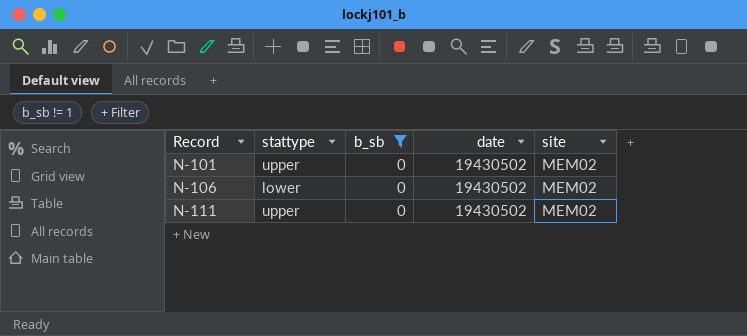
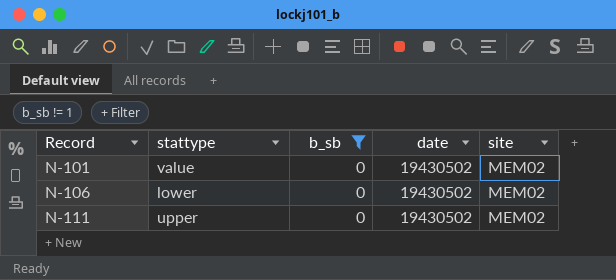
N-101 | stattype: upper -> value

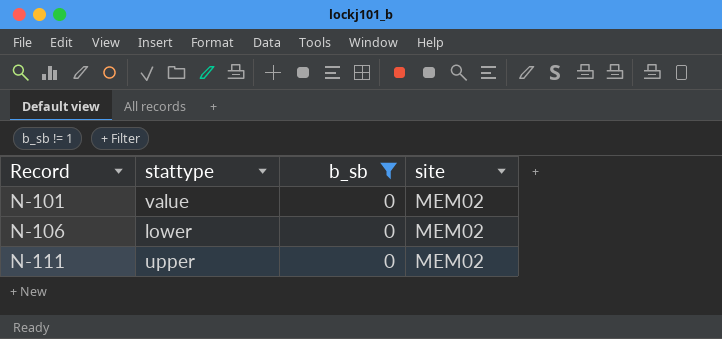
column date | position: 4 -> none

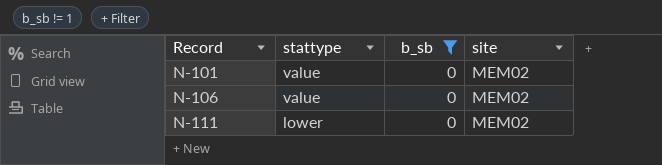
N-106 | stattype: lower -> value
N-111 | stattype: upper -> lower

